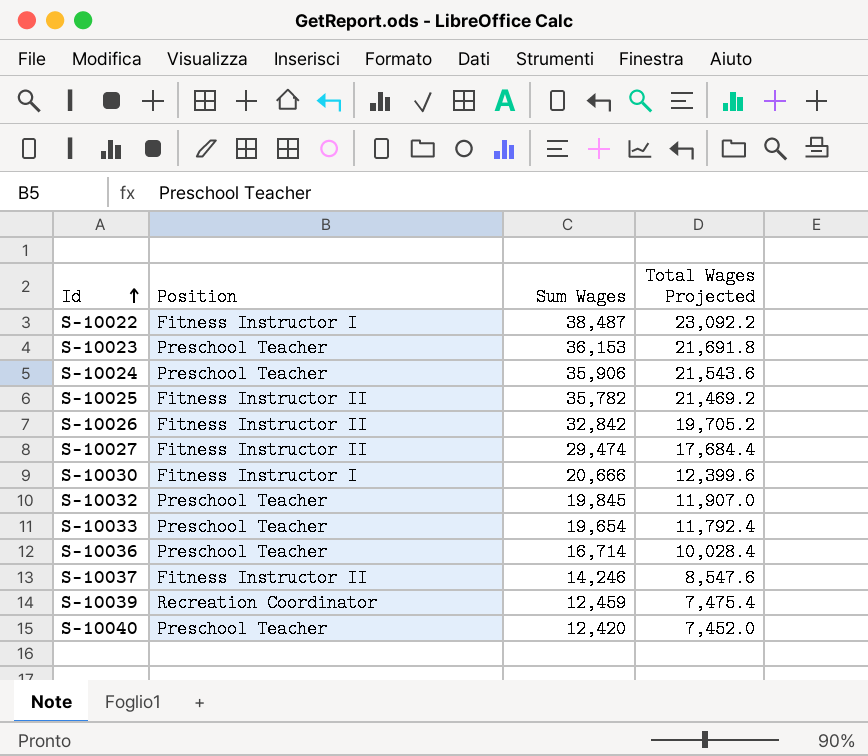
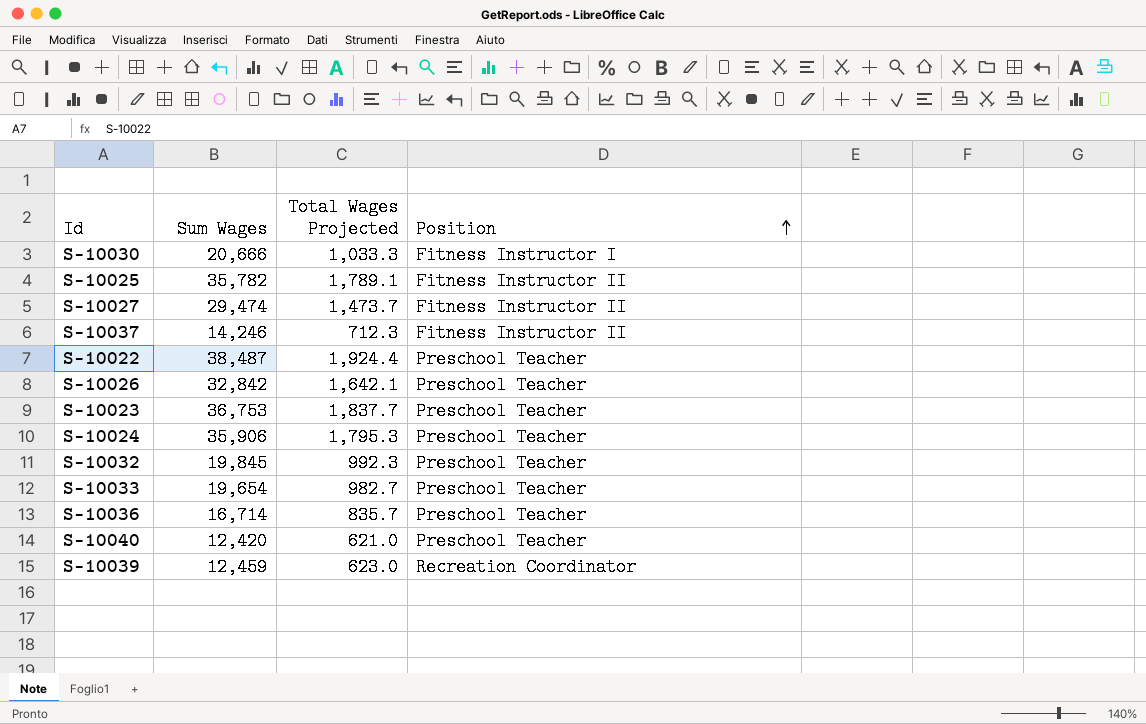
row order: Id ascending -> Position ascending
column Total Wages Projected | formula: [Sum Wages] * 0.6 -> [Sum Wages] * 0.05
column Position | position: 2 -> 4
S-10022 | Position: Fitness Instructor I -> Preschool Teacher
S-10026 | Position: Fitness Instructor II -> Preschool Teacher
S-10023 | Sum Wages: 36,153 -> 36,753

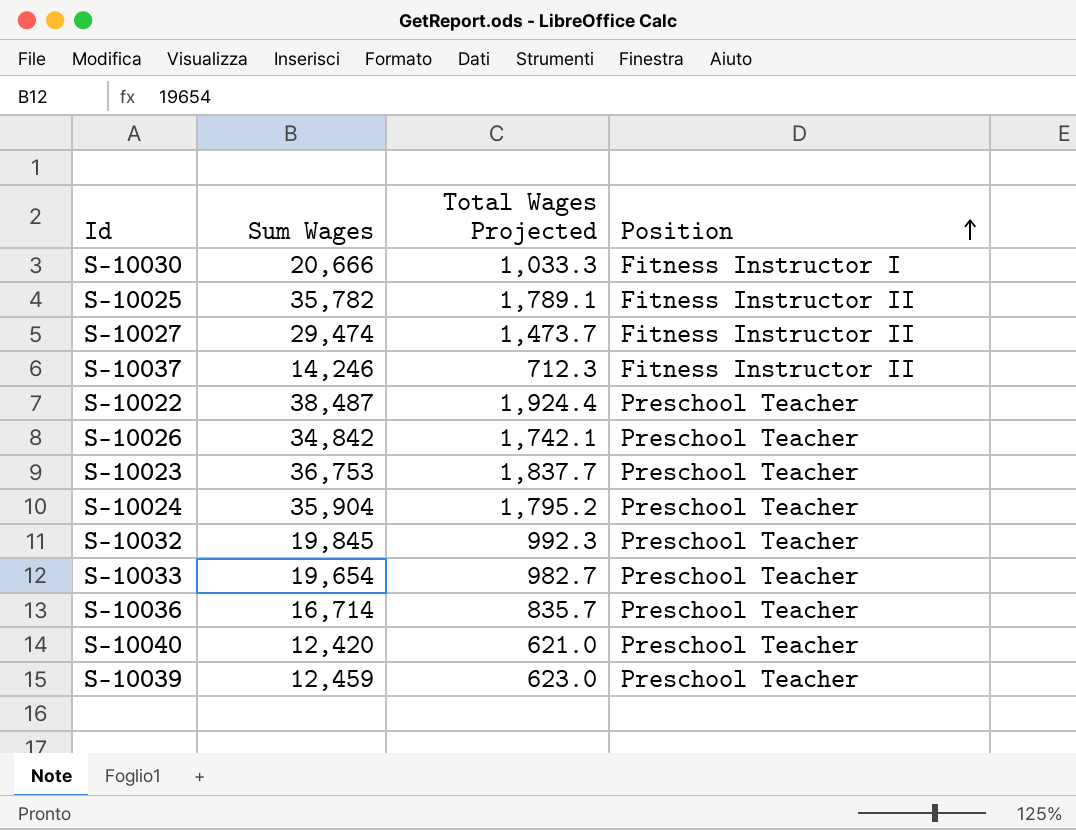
S-10026 | Sum Wages: 32,842 -> 34,842
S-10026 | Total Wages Projected: 1,642.1 -> 1,742.1
S-10024 | Sum Wages: 35,906 -> 35,904
S-10024 | Total Wages Projected: 1,795.3 -> 1,795.2
S-10039 | Position: Recreation Coordinator -> Preschool Teacher

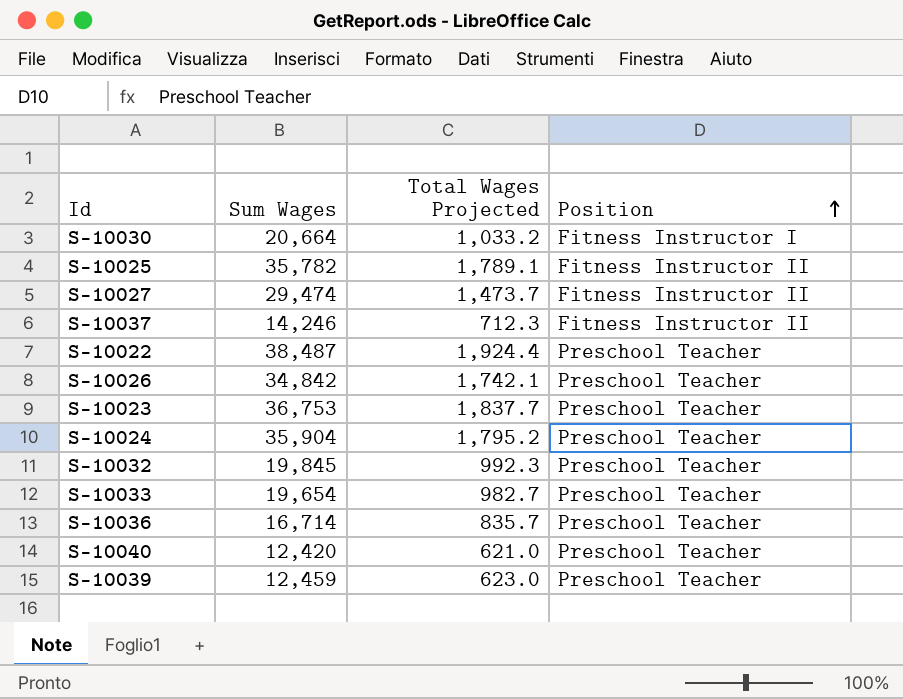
S-10030 | Sum Wages: 20,666 -> 20,664
S-10030 | Total Wages Projected: 1,033.3 -> 1,033.2

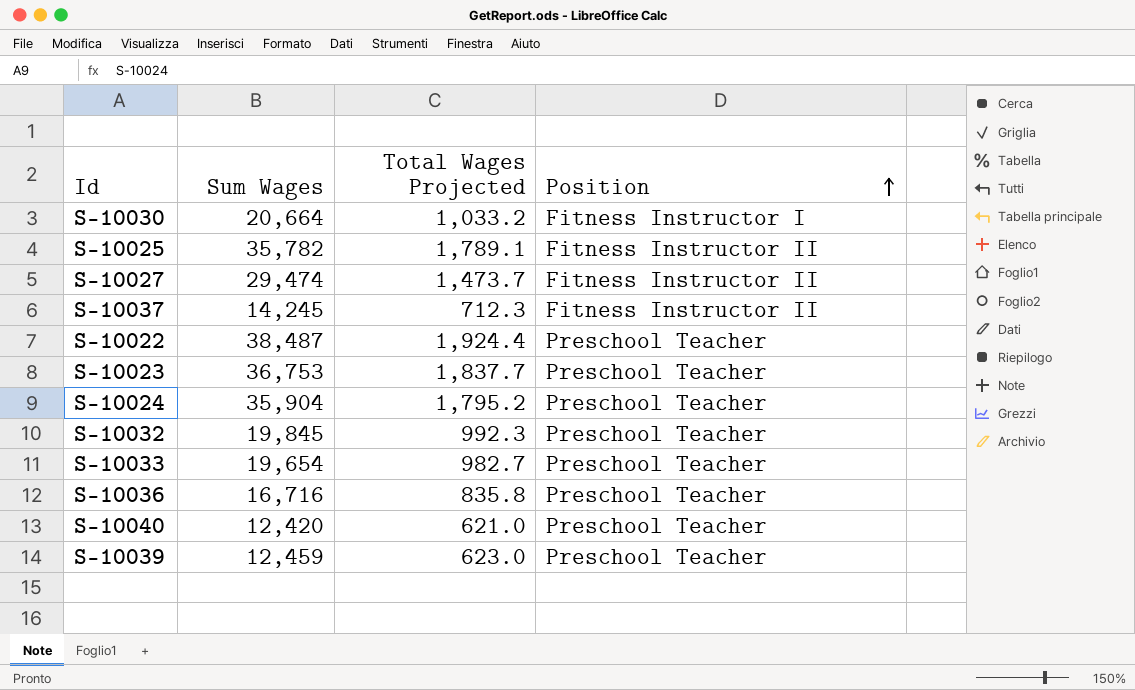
row S-10026: 34,842 | 1,742.1 | Preschool Teacher -> none
S-10037 | Sum Wages: 14,246 -> 14,245
S-10036 | Sum Wages: 16,714 -> 16,716
S-10036 | Total Wages Projected: 835.7 -> 835.8

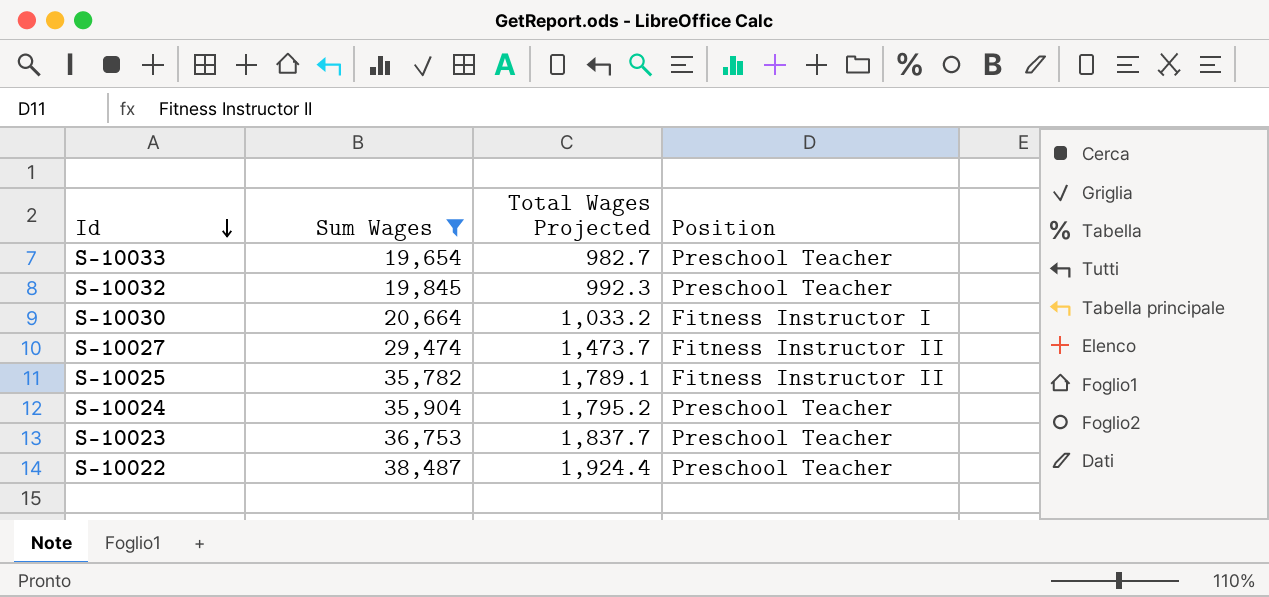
filter: none -> Sum Wages >= 19,654
row order: Position ascending -> Id descending

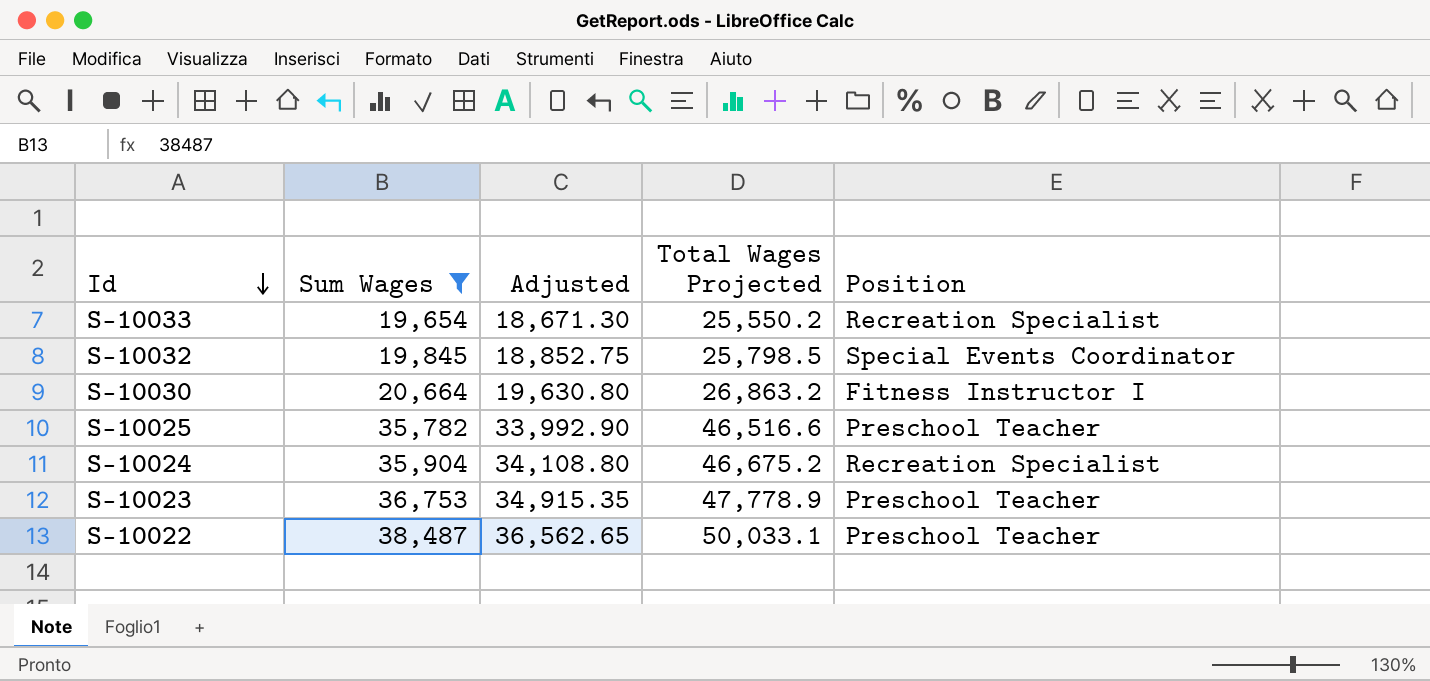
column Adjusted | formula: none -> [Sum Wages] * 0.95
column Total Wages Projected | formula: [Sum Wages] * 0.05 -> [Sum Wages] * 1.3
row S-10027: 29,474 | 1,473.7 | Fitness Instructor II -> none
S-10033 | Position: Preschool Teacher -> Recreation Specialist
S-10032 | Position: Preschool Teacher -> Special Events Coordinator
S-10025 | Position: Fitness Instructor II -> Preschool Teacher
S-10024 | Position: Preschool Teacher -> Recreation Specialist

